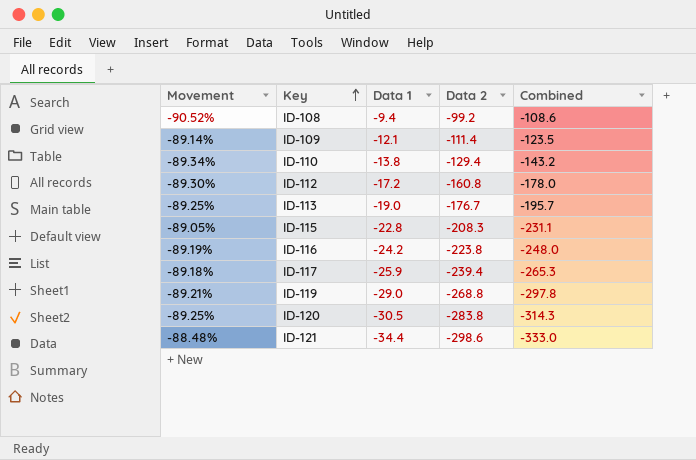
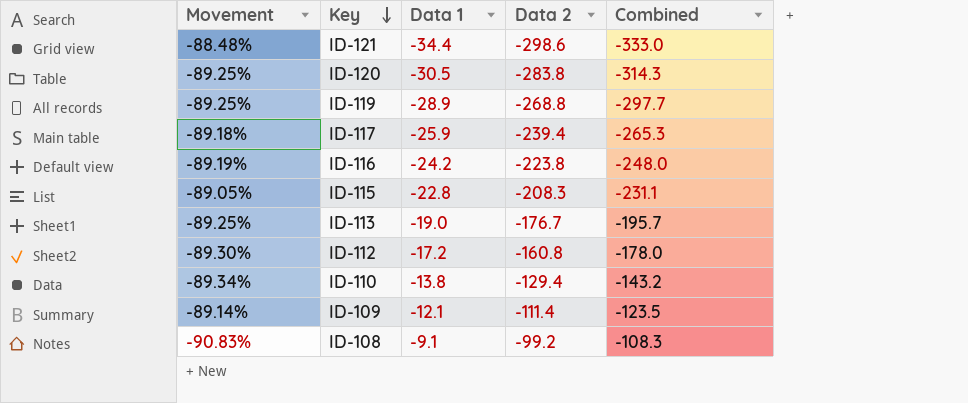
row order: Key ascending -> Key descending
ID-119 | Movement: -89.21% -> -89.25%
ID-119 | Data 1: -29.0 -> -28.9
ID-119 | Combined: -297.8 -> -297.7
ID-108 | Movement: -90.52% -> -90.83%
ID-108 | Data 1: -9.4 -> -9.1
ID-108 | Combined: -108.6 -> -108.3

